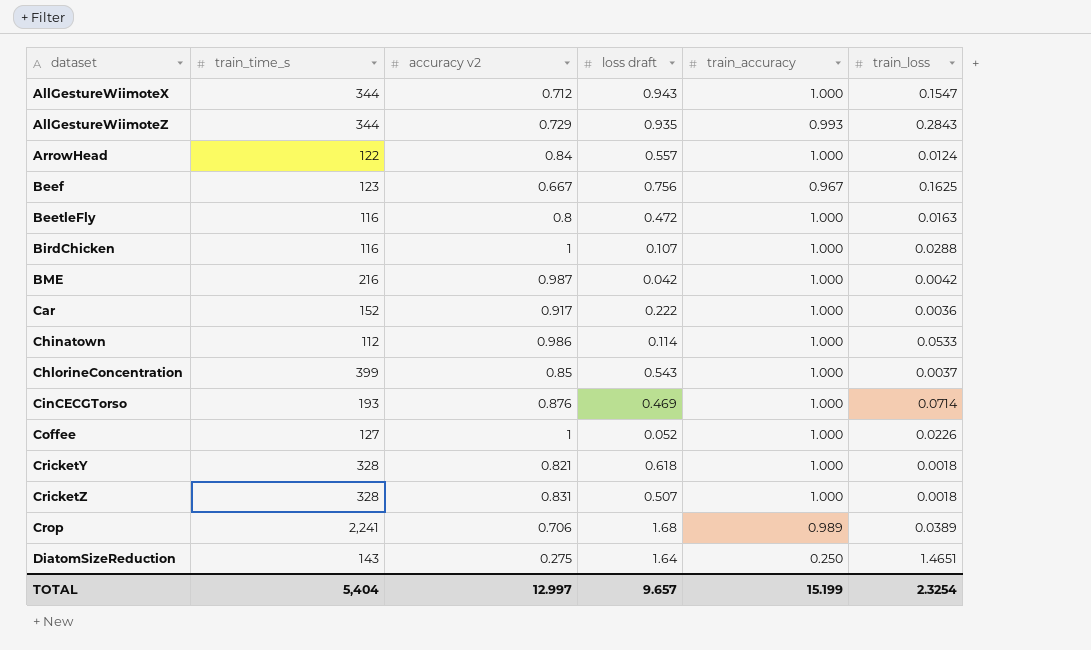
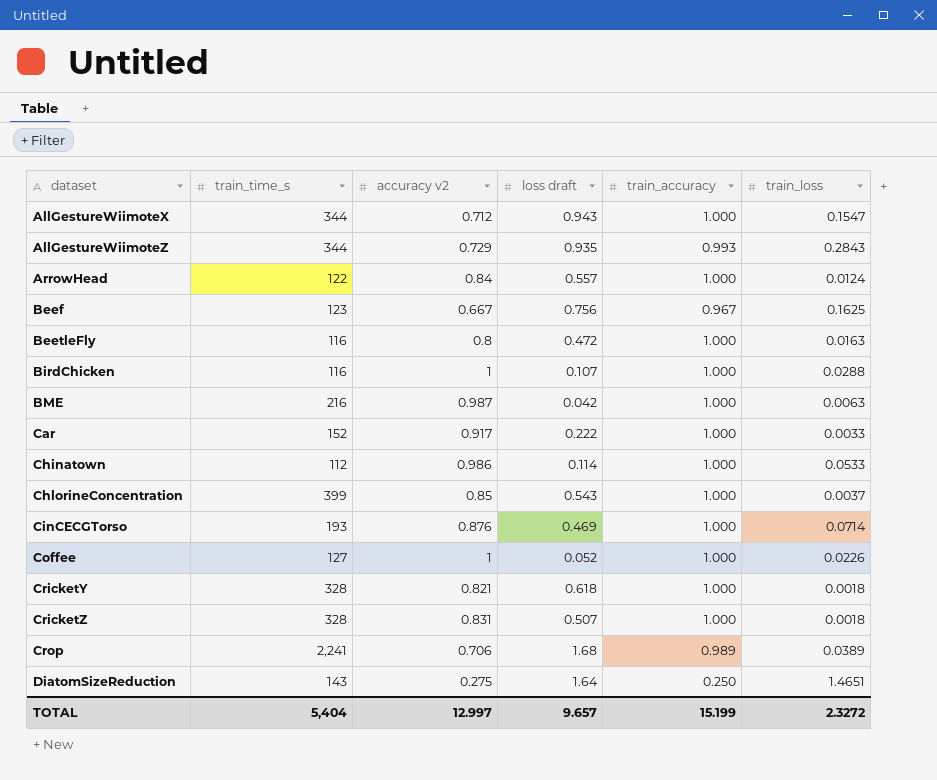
BME | train_loss: 0.0042 -> 0.0063
Car | train_loss: 0.0036 -> 0.0033
TOTAL | train_loss: 2.3254 -> 2.3272

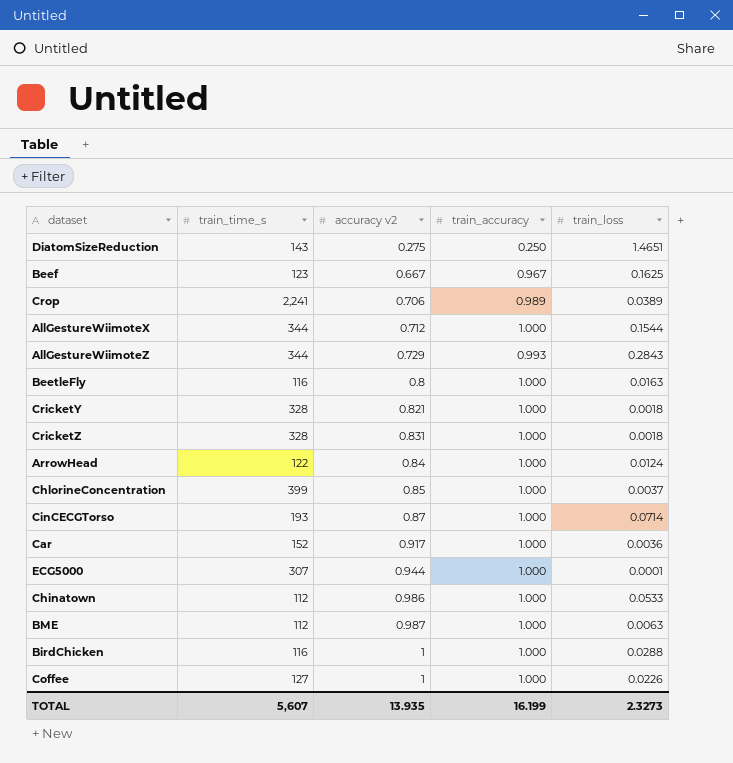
row order: dataset ascending -> accuracy v2 ascending
column loss draft | position: 4 -> none
AllGestureWiimoteX | train_loss: 0.1547 -> 0.1544
CinCECGTorso | accuracy v2: 0.876 -> 0.87
Car | train_loss: 0.0033 -> 0.0036
row ECG5000: none -> 307 | 0.944 | 1.000 | 0.0001
BME | train_time_s: 216 -> 112
TOTAL | train_time_s: 5,404 -> 5,607
TOTAL | accuracy v2: 12.997 -> 13.935
TOTAL | train_accuracy: 15.199 -> 16.199
TOTAL | train_loss: 2.3272 -> 2.3273

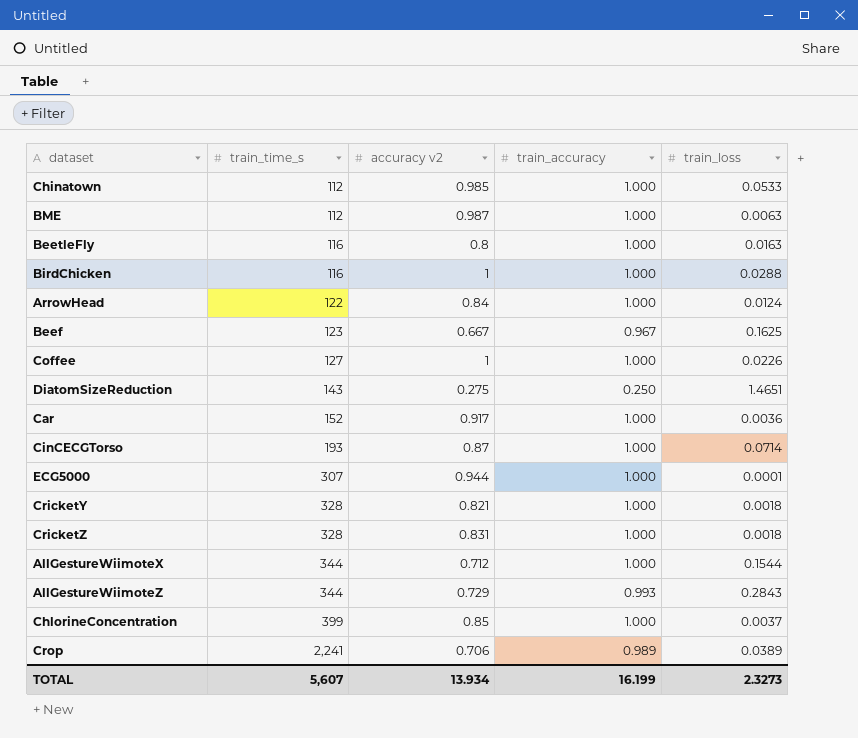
row order: accuracy v2 ascending -> train_time_s ascending
Chinatown | accuracy v2: 0.986 -> 0.985
TOTAL | accuracy v2: 13.935 -> 13.934

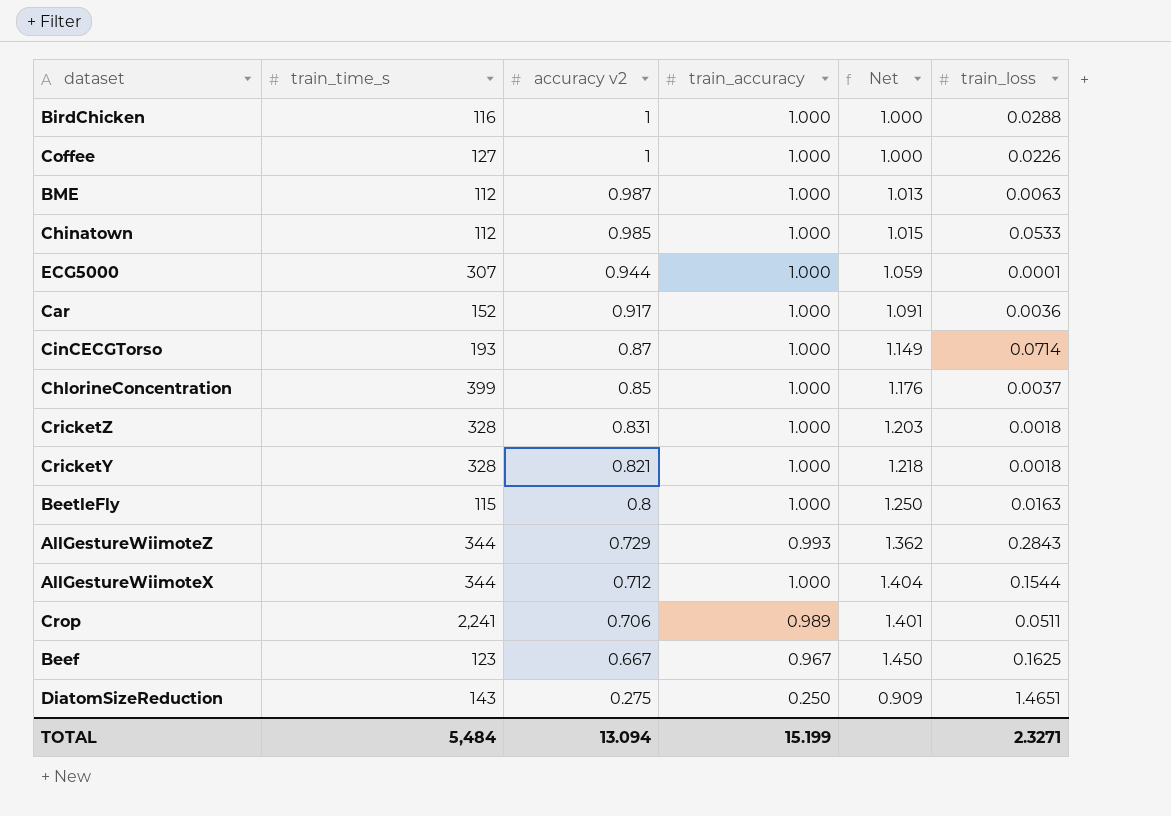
row order: train_time_s ascending -> accuracy v2 descending
column Net | formula: none -> [train_accuracy] / [accuracy v2]
row ArrowHead: 122 | 0.84 | 1.000 | 0.0124 -> none
BeetleFly | train_time_s: 116 -> 115
Crop | train_loss: 0.0389 -> 0.0511
TOTAL | train_time_s: 5,607 -> 5,484
TOTAL | accuracy v2: 13.934 -> 13.094
TOTAL | train_accuracy: 16.199 -> 15.199
TOTAL | train_loss: 2.3273 -> 2.3271

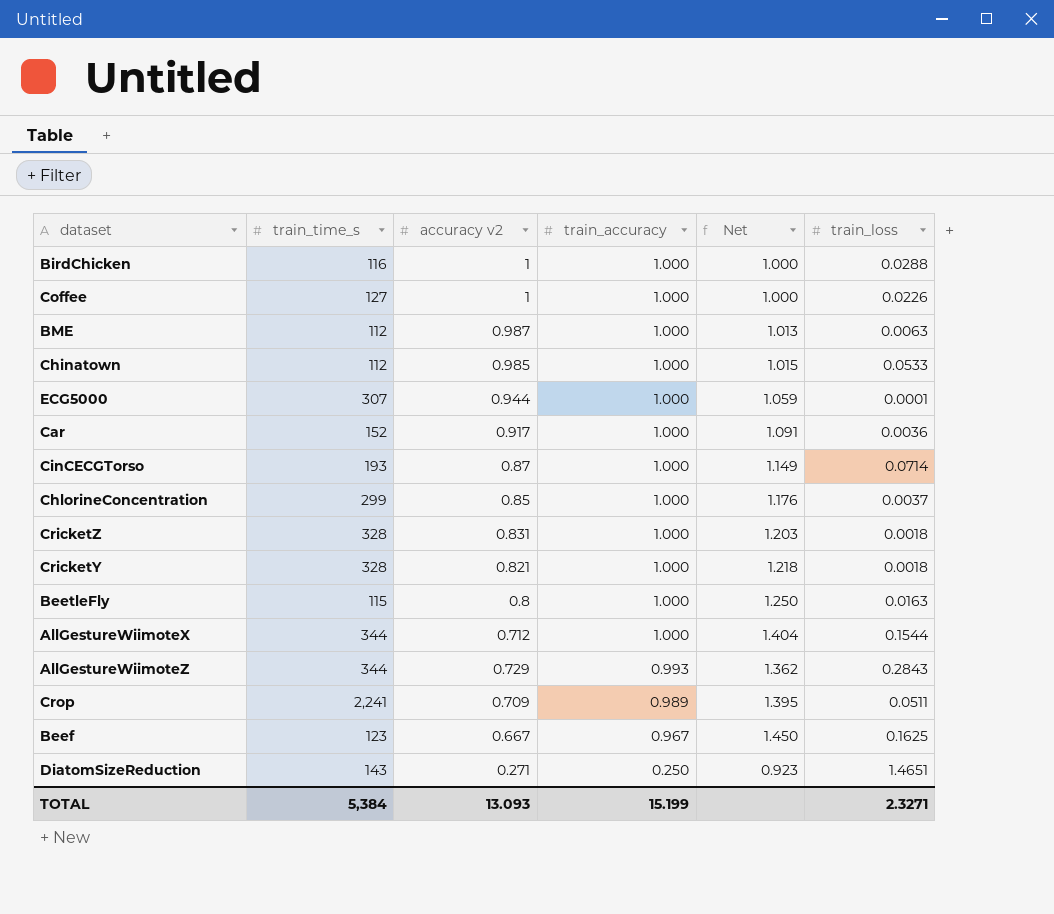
row order: accuracy v2 descending -> train_accuracy descending
ChlorineConcentration | train_time_s: 399 -> 299
Crop | accuracy v2: 0.706 -> 0.709
Crop | Net: 1.401 -> 1.395
DiatomSizeReduction | accuracy v2: 0.275 -> 0.271
DiatomSizeReduction | Net: 0.909 -> 0.923
TOTAL | train_time_s: 5,484 -> 5,384
TOTAL | accuracy v2: 13.094 -> 13.093

